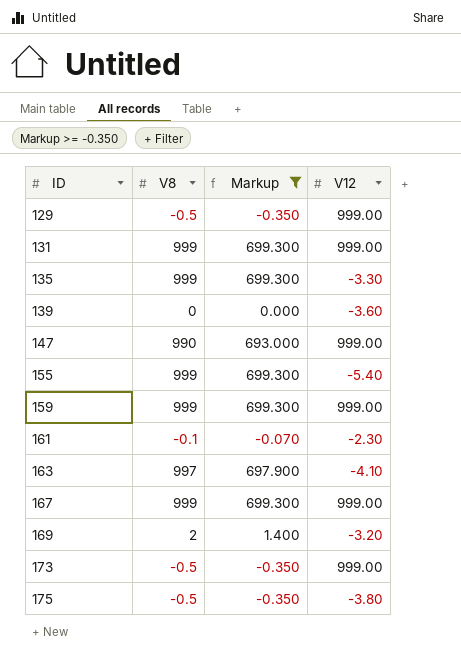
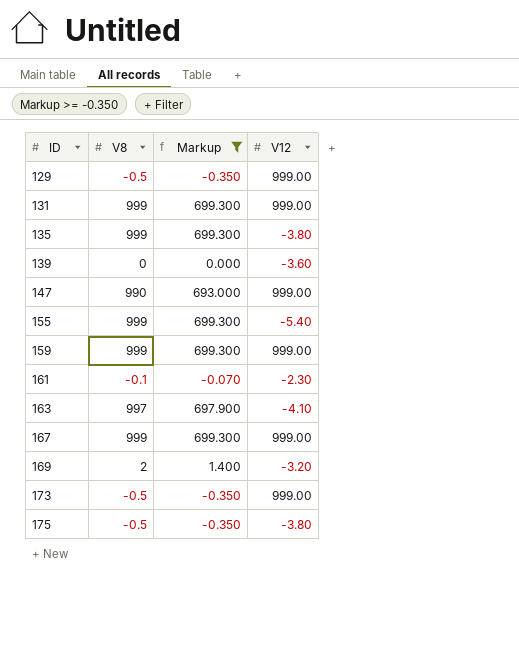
135 | V12: -3.30 -> -3.80

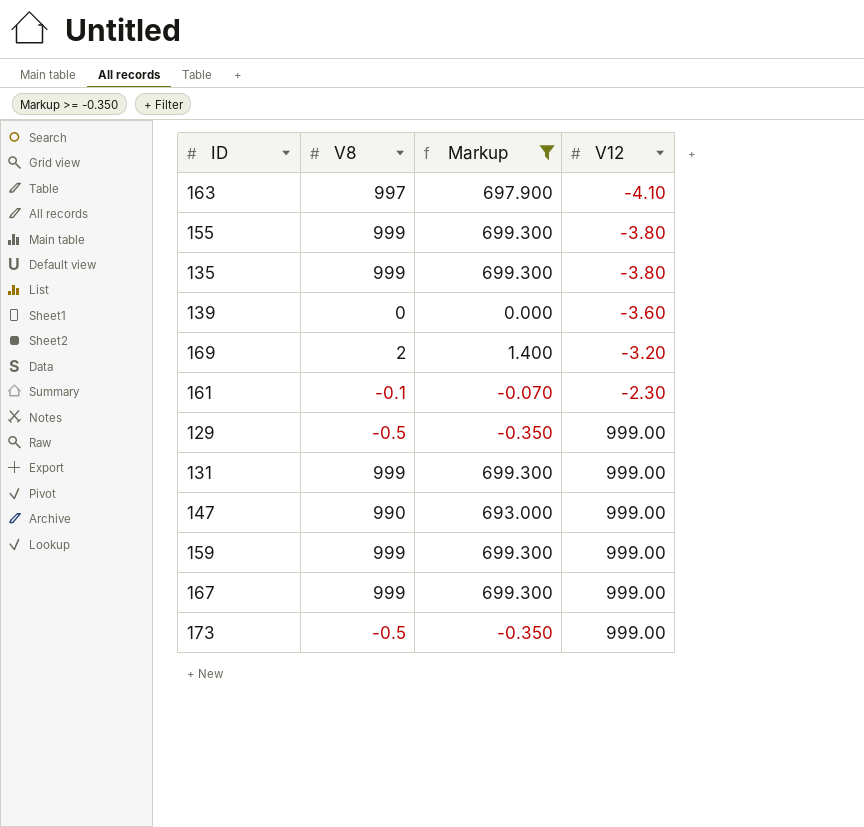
row order: ID ascending -> V12 ascending
row 175: -0.5 | -0.350 | -3.80 -> none
155 | V12: -5.40 -> -3.80

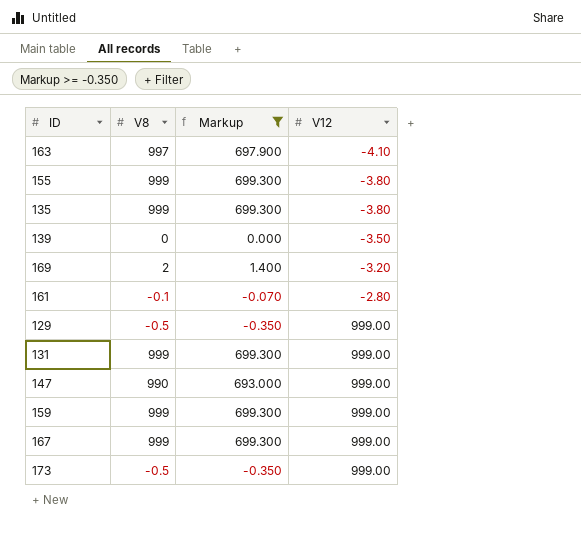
139 | V12: -3.60 -> -3.50
161 | V12: -2.30 -> -2.80

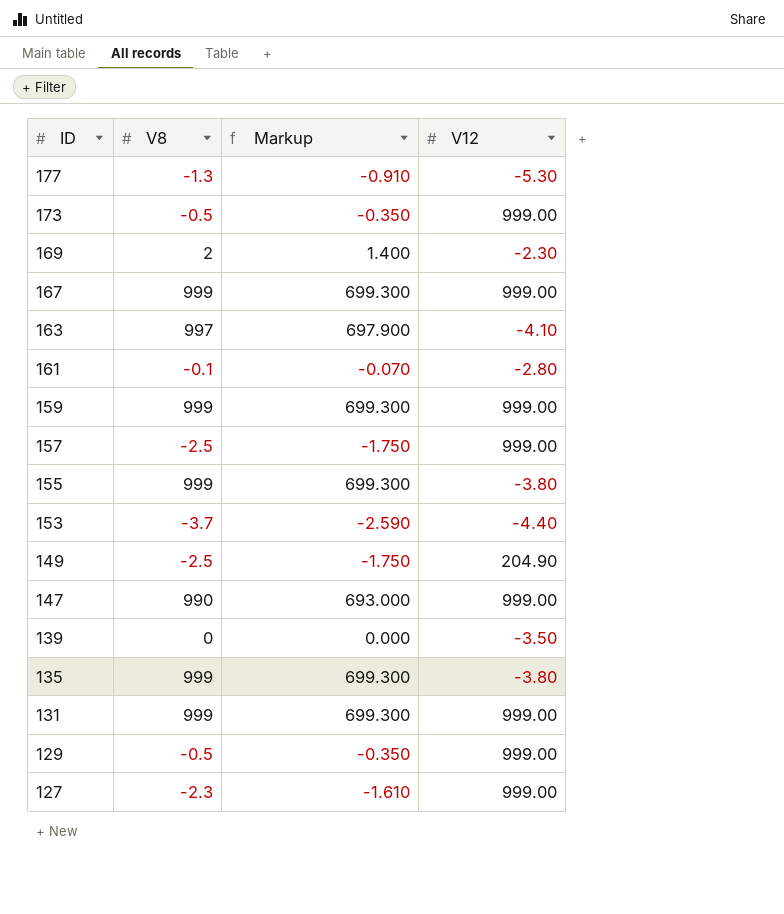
filter: Markup >= -0.350 -> none
row order: V12 ascending -> ID descending
169 | V12: -3.20 -> -2.30

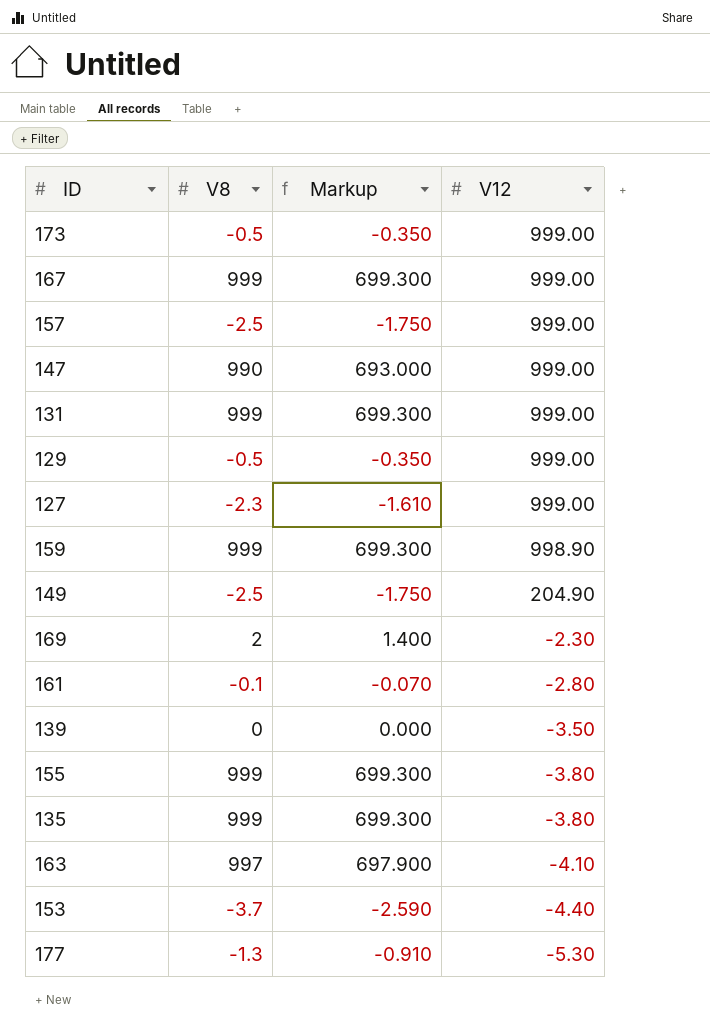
row order: ID descending -> V12 descending
159 | V12: 999.00 -> 998.90

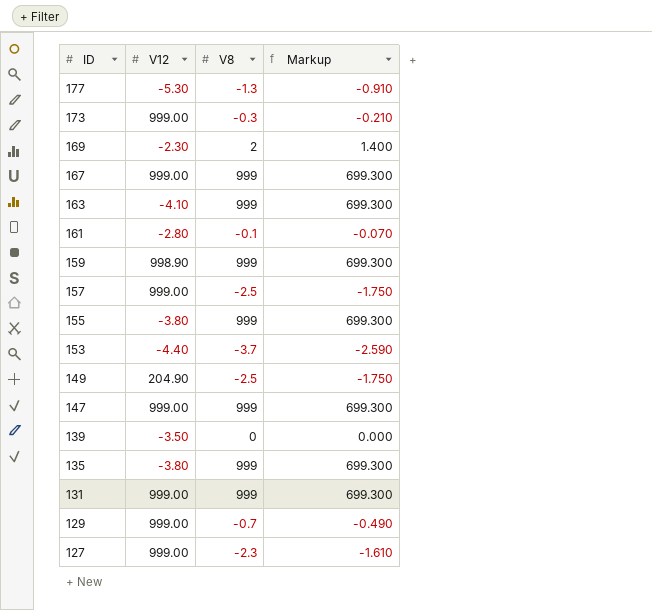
row order: V12 descending -> ID descending
column V12 | position: 4 -> 2
173 | V8: -0.5 -> -0.3
173 | Markup: -0.350 -> -0.210
163 | V8: 997 -> 999
163 | Markup: 697.900 -> 699.300
147 | V8: 990 -> 999
147 | Markup: 693.000 -> 699.300
129 | V8: -0.5 -> -0.7
129 | Markup: -0.350 -> -0.490

